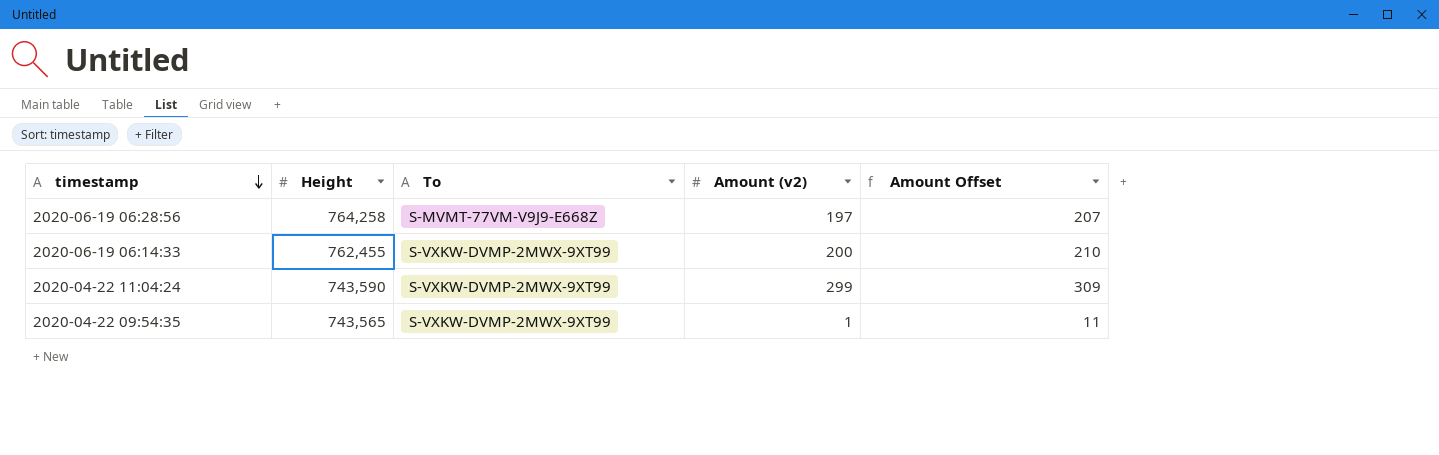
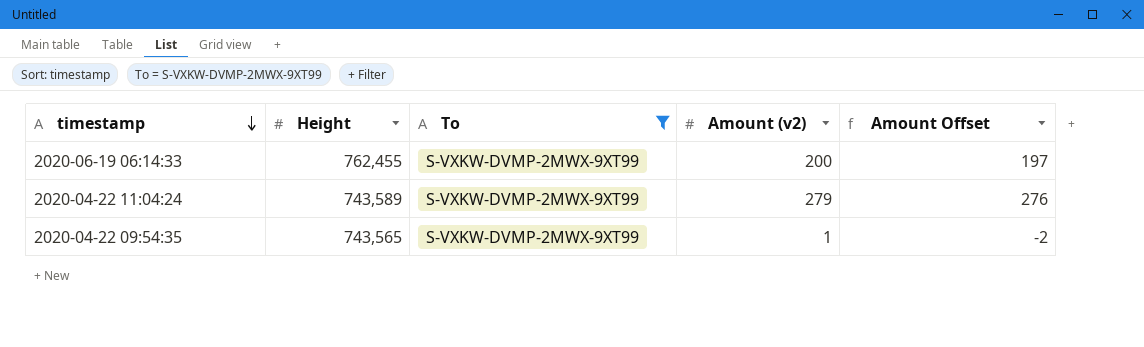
filter: none -> To = S-VXKW-DVMP-2MWX-9XT99
column Amount Offset | formula: [Amount (v2)] + 10 -> [Amount (v2)] - 3
2020-04-22 11:04:24 | Height: 743,590 -> 743,589
2020-04-22 11:04:24 | Amount (v2): 299 -> 279

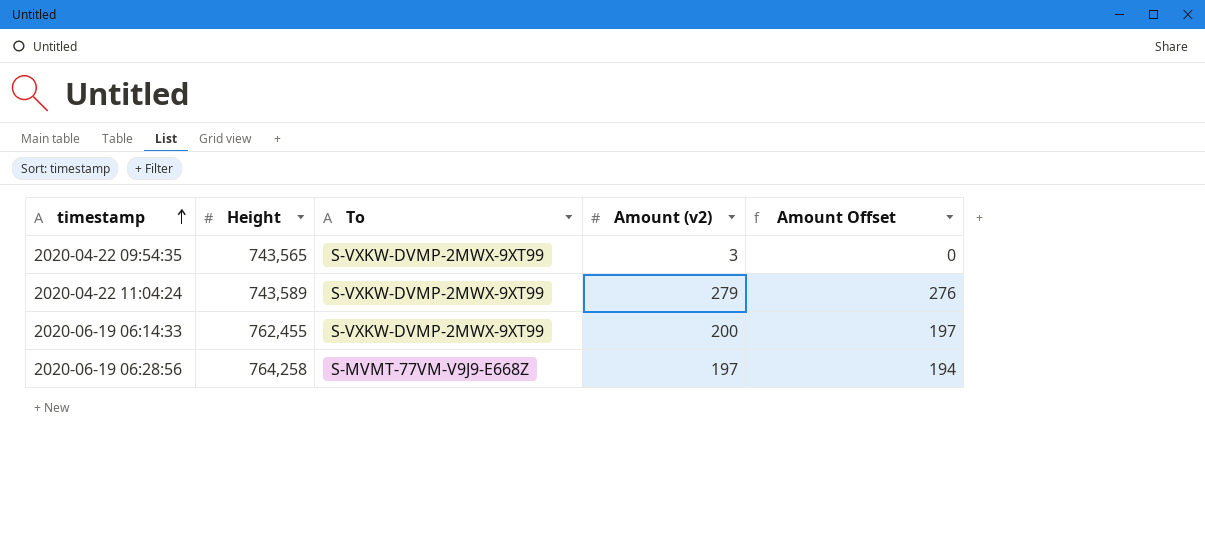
filter: To = S-VXKW-DVMP-2MWX-9XT99 -> none
row order: timestamp descending -> timestamp ascending
2020-04-22 09:54:35 | Amount (v2): 1 -> 3
2020-04-22 09:54:35 | Amount Offset: -2 -> 0

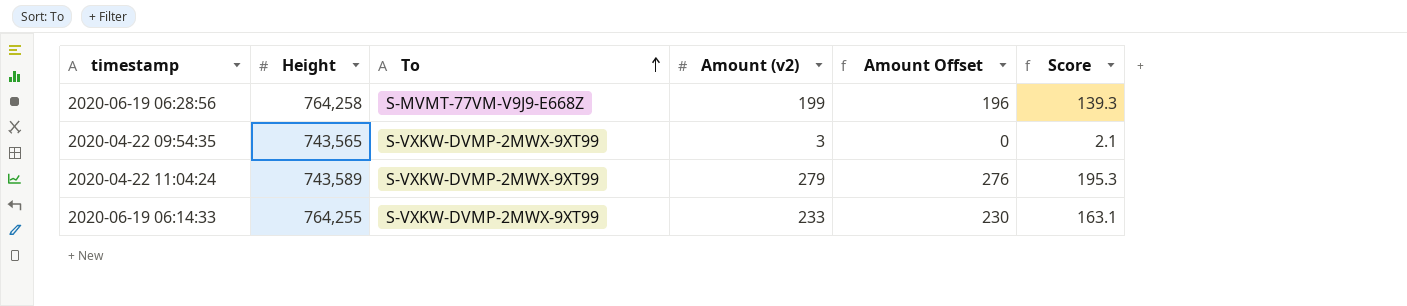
row order: timestamp ascending -> To ascending
column Score | formula: none -> [Amount (v2)] * 0.7
2020-06-19 06:28:56 | Amount (v2): 197 -> 199
2020-06-19 06:28:56 | Amount Offset: 194 -> 196
2020-06-19 06:14:33 | Height: 762,455 -> 764,255
2020-06-19 06:14:33 | Amount (v2): 200 -> 233
2020-06-19 06:14:33 | Amount Offset: 197 -> 230

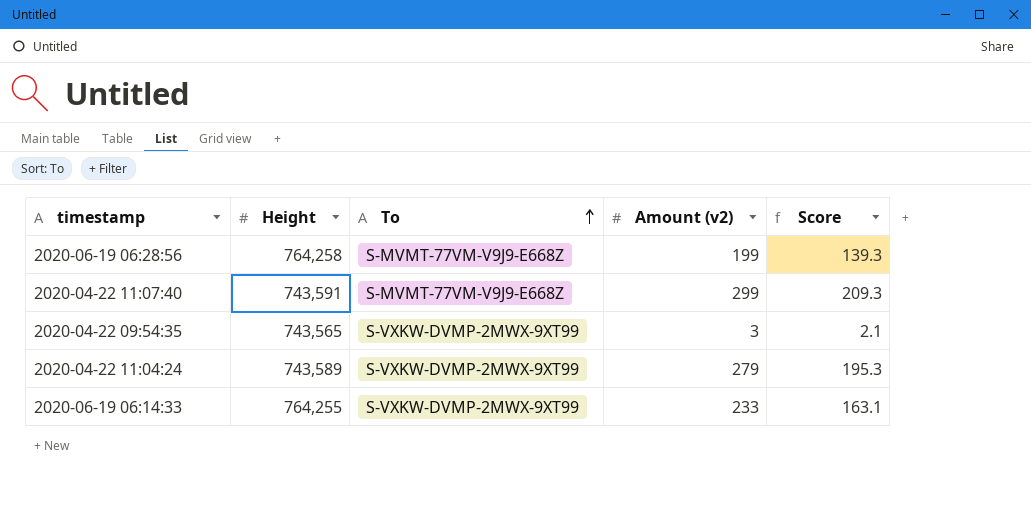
column Amount Offset | formula: [Amount (v2)] - 3 -> none
row 2020-04-22 11:07:40: none -> 743,591 | S-MVMT-77VM-V9J9-E668Z | 299 | 209.3

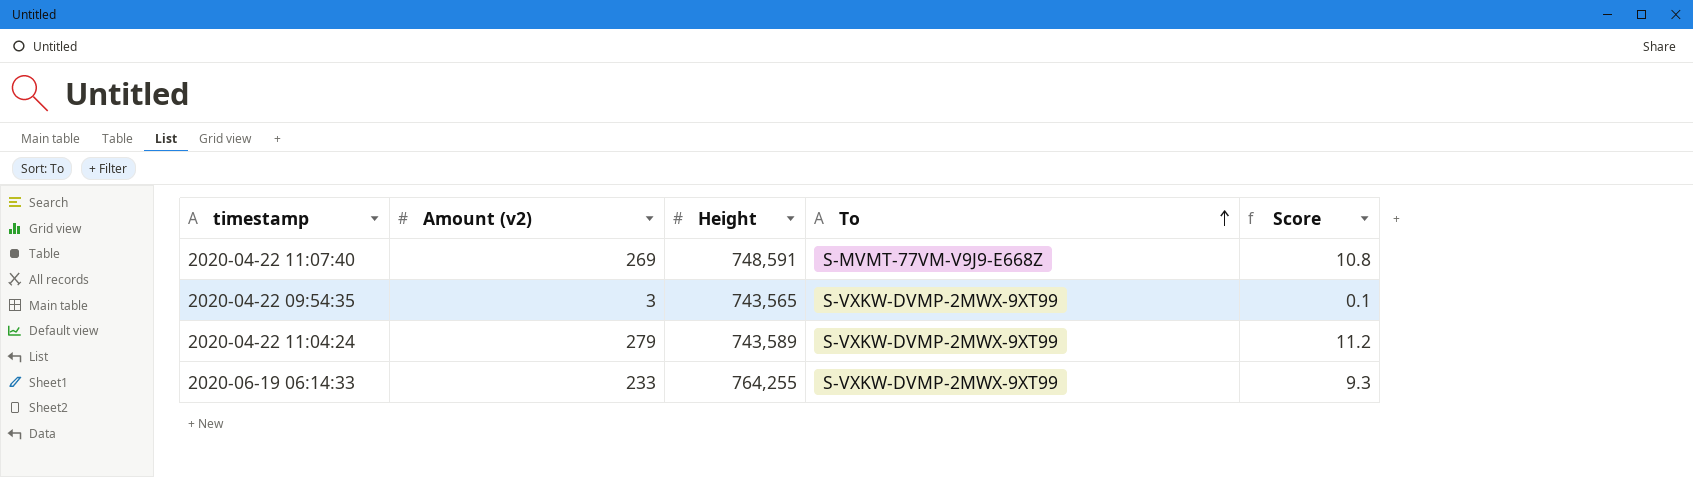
column Amount (v2) | position: 4 -> 2
column Score | formula: [Amount (v2)] * 0.7 -> [Amount (v2)] * 0.04
row 2020-06-19 06:28:56: 764,258 | S-MVMT-77VM-V9J9-E668Z | 199 | 139.3 -> none
2020-04-22 11:07:40 | Amount (v2): 299 -> 269
2020-04-22 11:07:40 | Height: 743,591 -> 748,591

